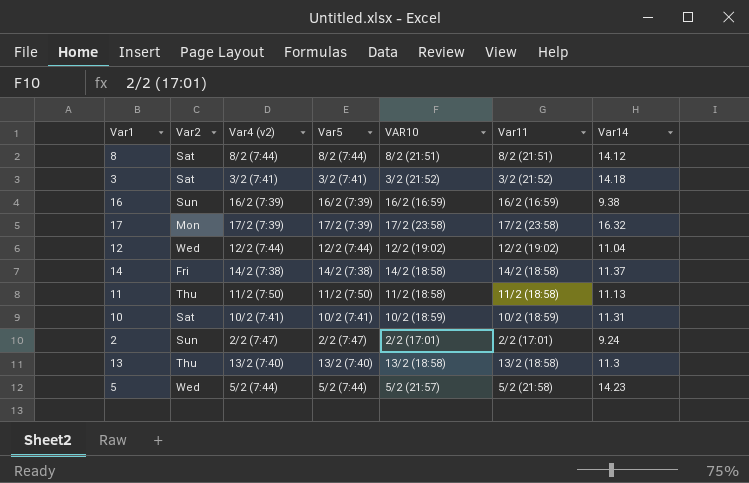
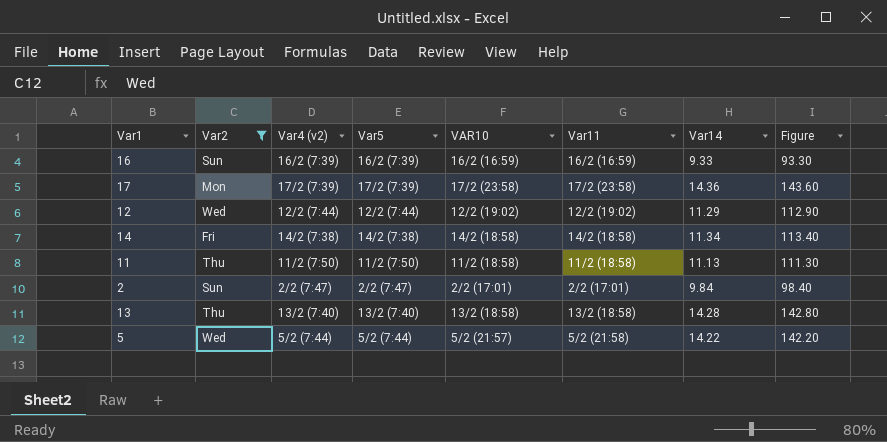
filter: none -> Var2 != Sat
column Figure | formula: none -> [Var14] * 10
16 | Var14: 9.38 -> 9.33
17 | Var14: 16.32 -> 14.36
12 | Var14: 11.04 -> 11.29
14 | Var14: 11.37 -> 11.34
2 | Var14: 9.24 -> 9.84
13 | Var14: 11.3 -> 14.28
5 | Var14: 14.23 -> 14.22

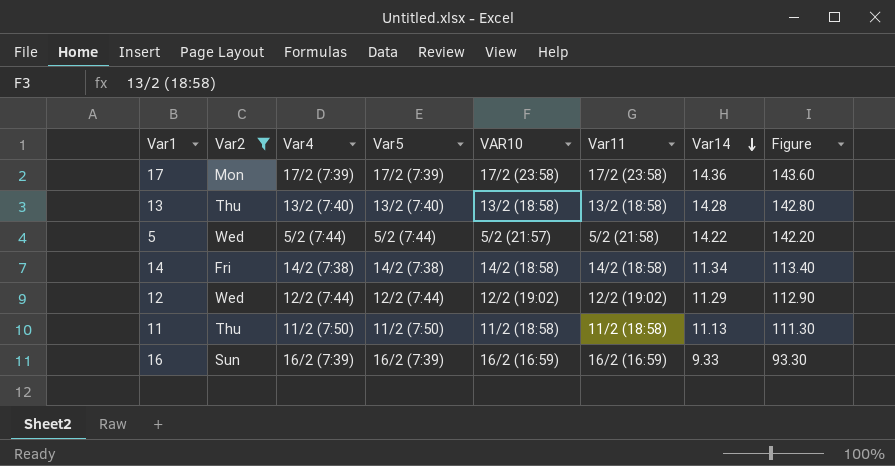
row order: none -> Var14 descending
column name: Var4 (v2) -> Var4
row 2: Sun | 2/2 (7:47) | 2/2 (7:47) | 2/2 (17:01) | 2/2 (17:01) | 9.84 | 98.40 -> none

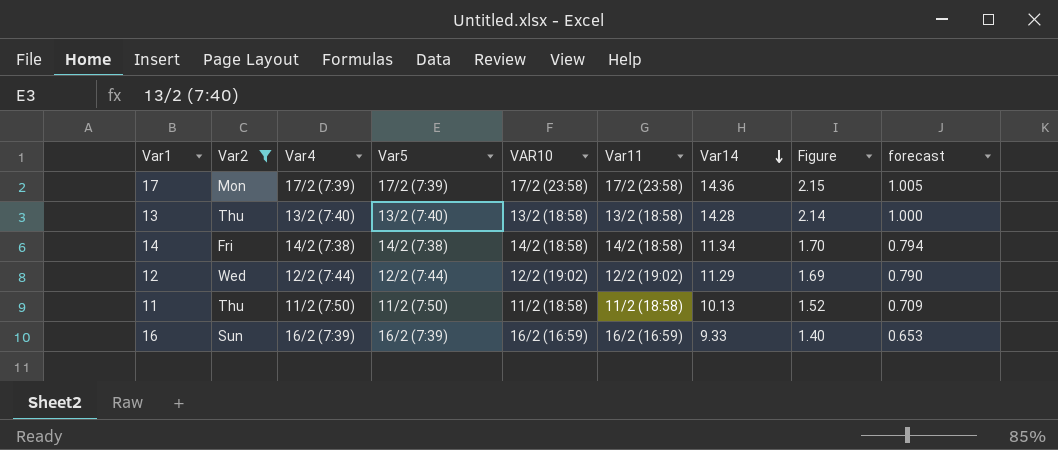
column Figure | formula: [Var14] * 10 -> [Var14] * 0.15
column forecast | formula: none -> [Var14] * 0.07
row 5: Wed | 5/2 (7:44) | 5/2 (7:44) | 5/2 (21:57) | 5/2 (21:58) | 14.22 | 142.20 -> none
11 | Var14: 11.13 -> 10.13

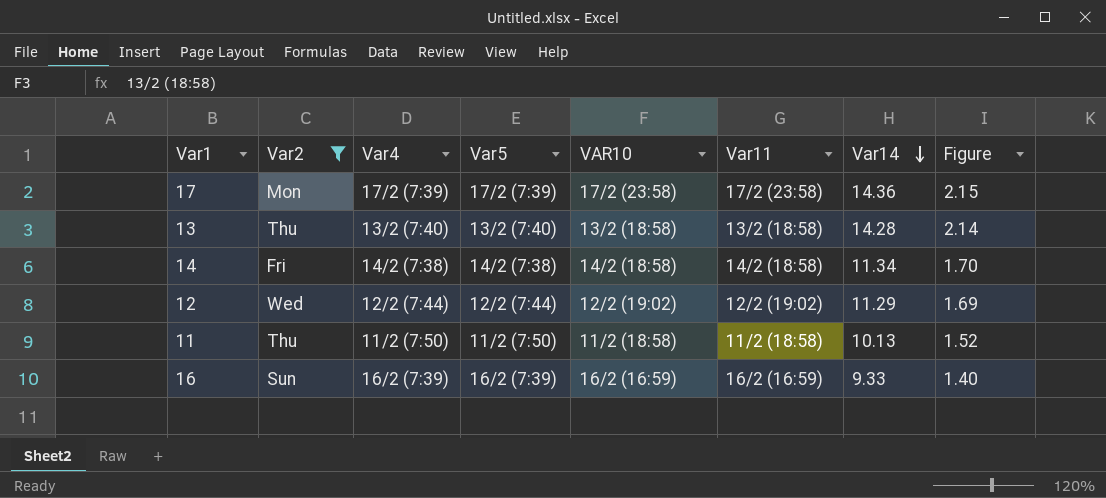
column forecast | formula: [Var14] * 0.07 -> none

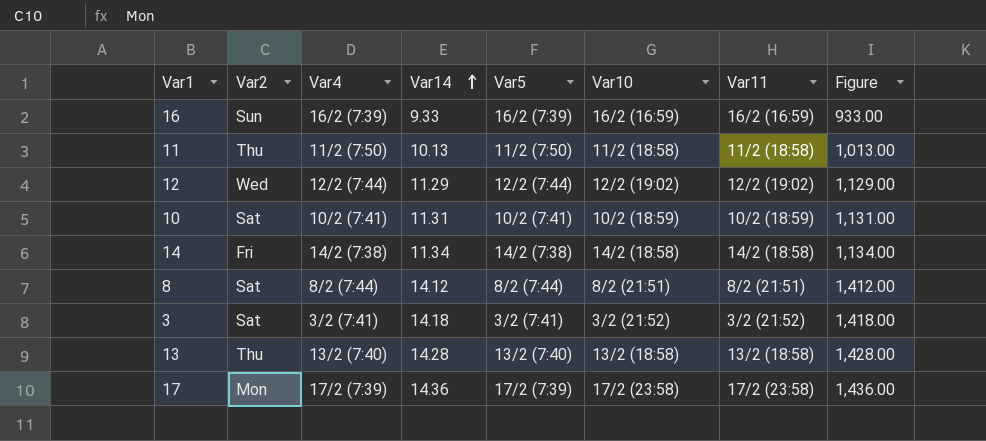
filter: Var2 != Sat -> none
row order: Var14 descending -> Var14 ascending
column Var14 | position: 7 -> 4
column name: VAR10 -> Var10
column Figure | formula: [Var14] * 0.15 -> [Var14] * 100

